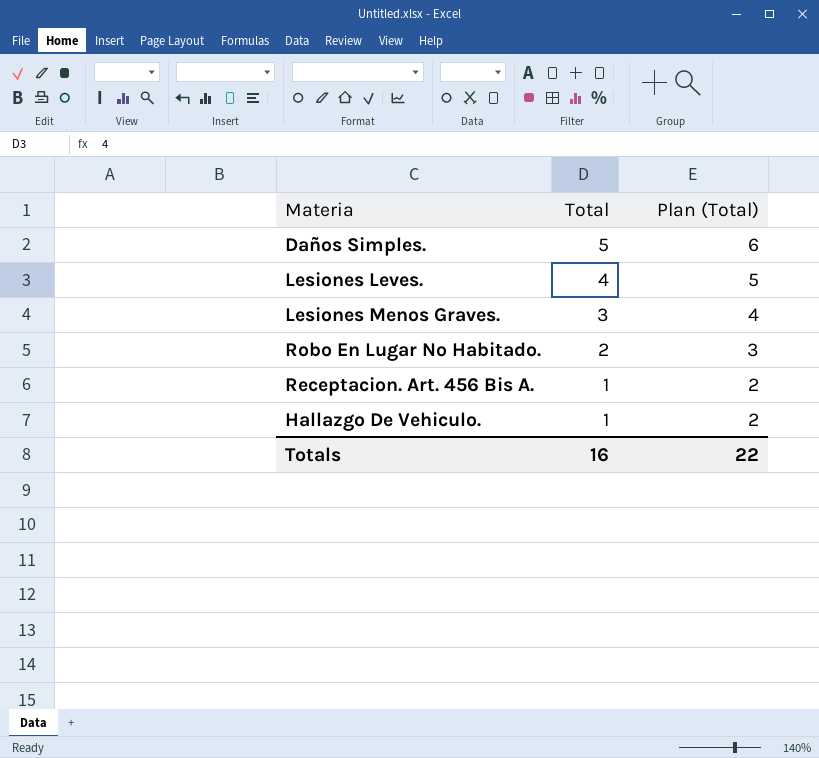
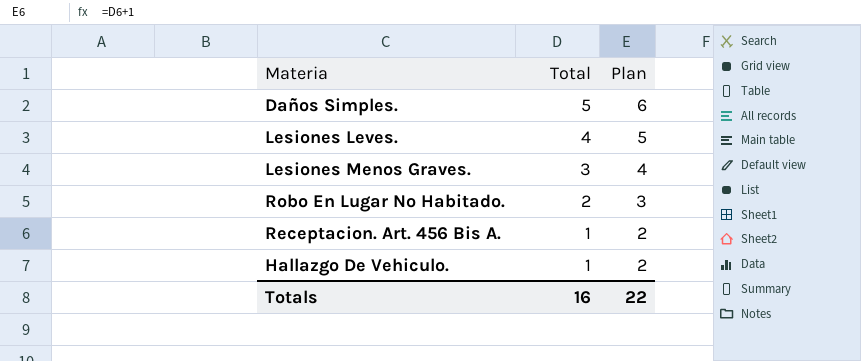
column name: Plan (Total) -> Plan

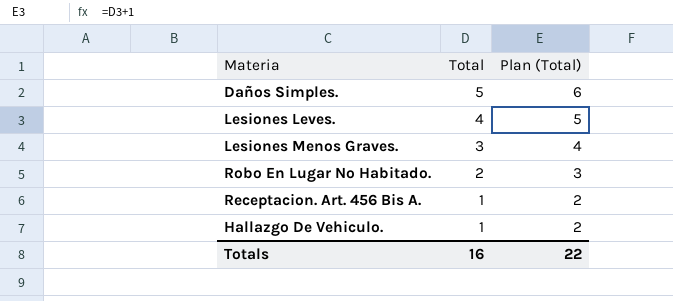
column name: Plan -> Plan (Total)

